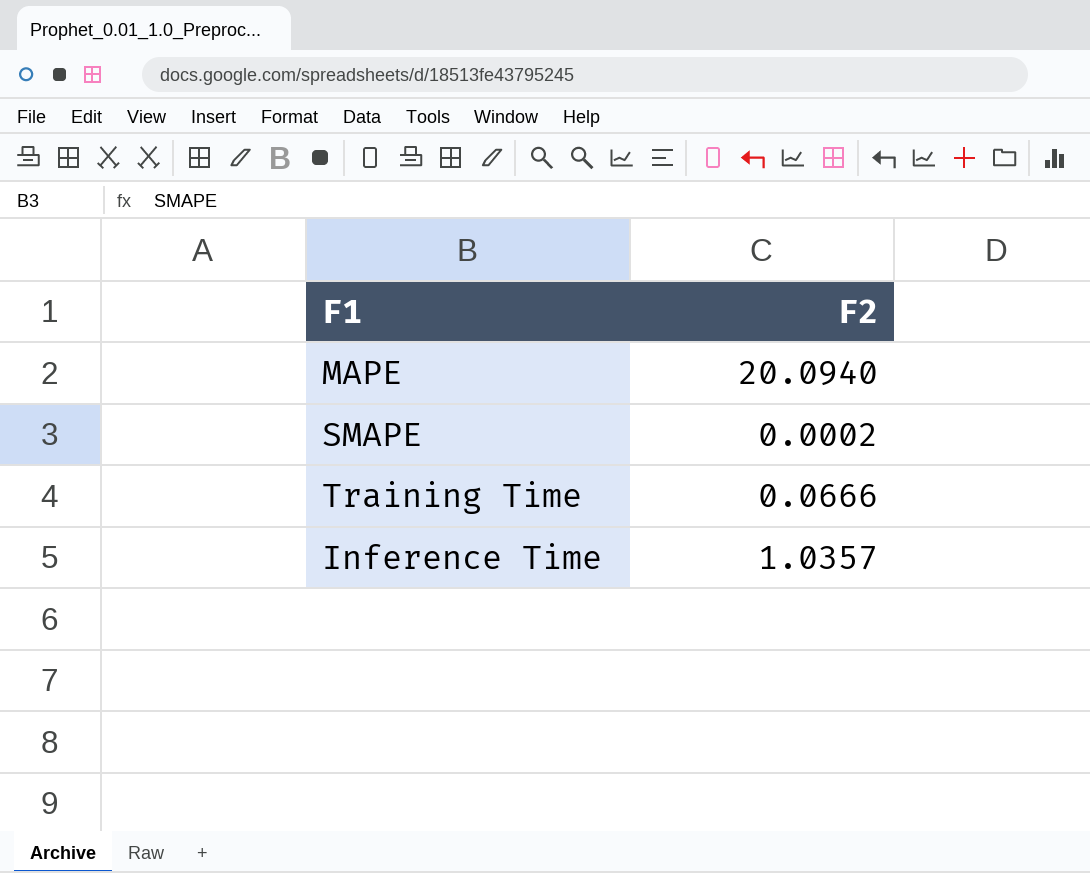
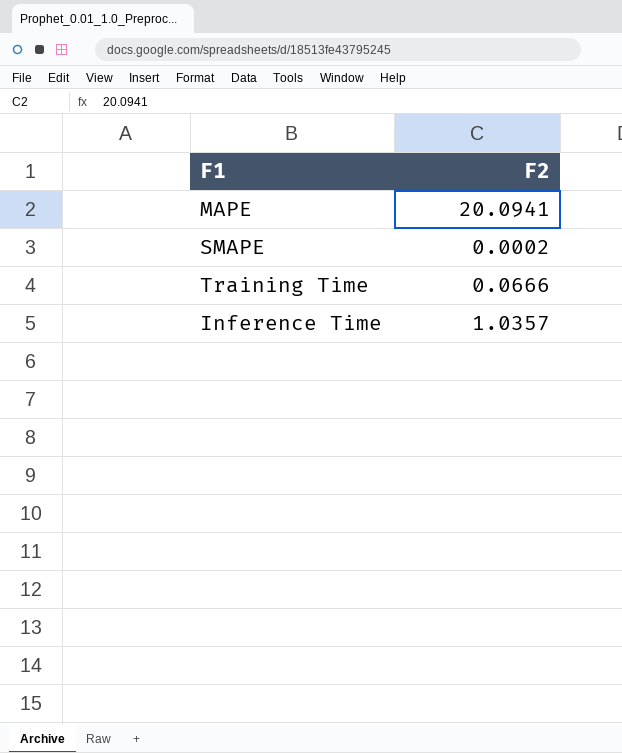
MAPE | F2: 20.0940 -> 20.0941

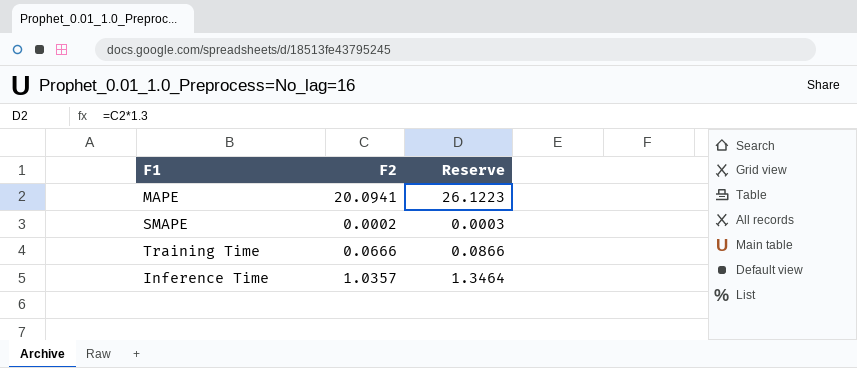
column Reserve | formula: none -> [F2] * 1.3

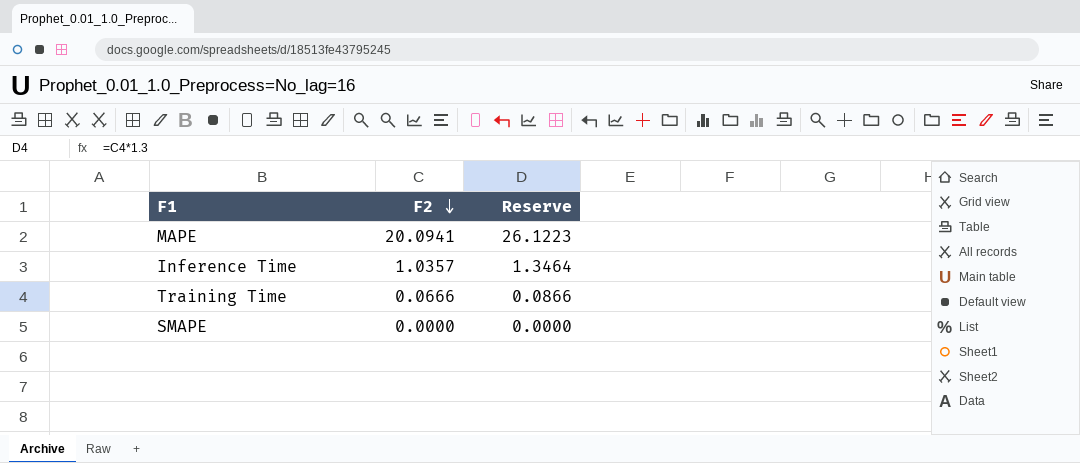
row order: none -> F2 descending
SMAPE | F2: 0.0002 -> 0.0000
SMAPE | Reserve: 0.0003 -> 0.0000

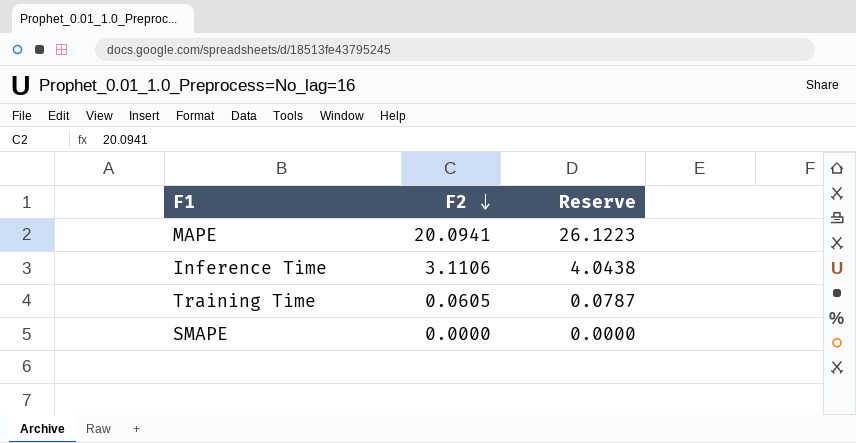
Inference Time | F2: 1.0357 -> 3.1106
Inference Time | Reserve: 1.3464 -> 4.0438
Training Time | F2: 0.0666 -> 0.0605
Training Time | Reserve: 0.0866 -> 0.0787

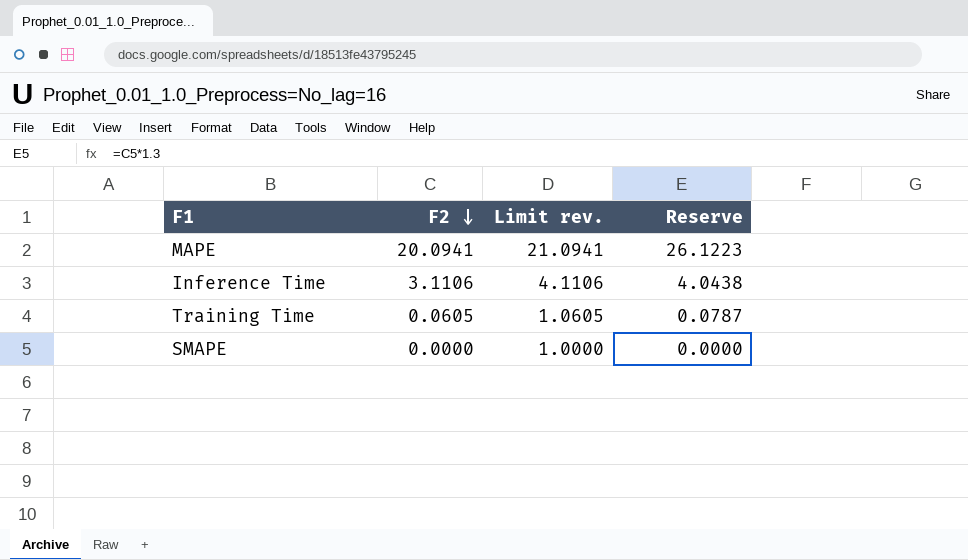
column Limit rev. | formula: none -> [F2] + 1

